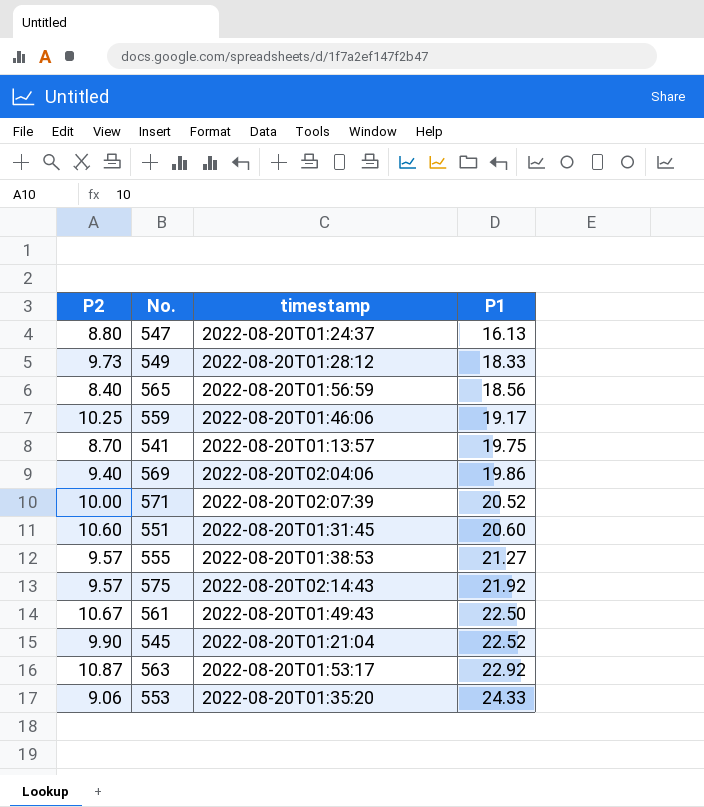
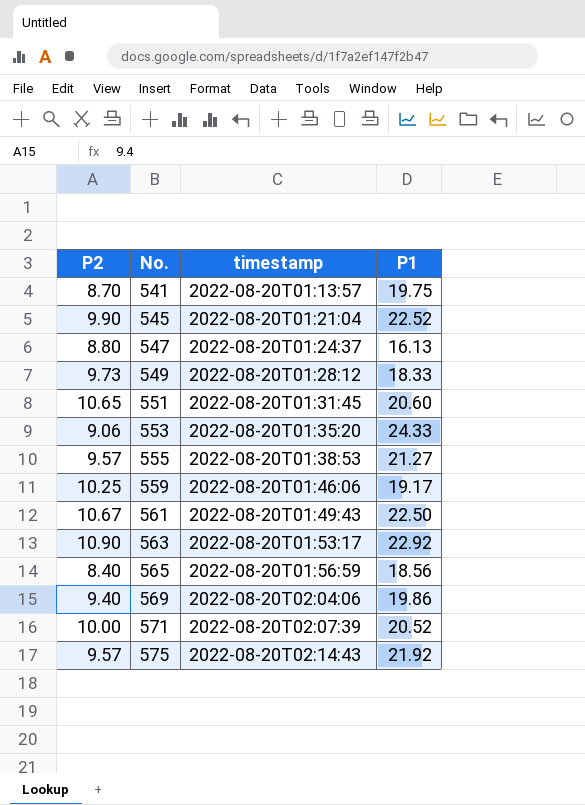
row order: P1 ascending -> No. ascending
551 | P2: 10.60 -> 10.65
563 | P2: 10.87 -> 10.90

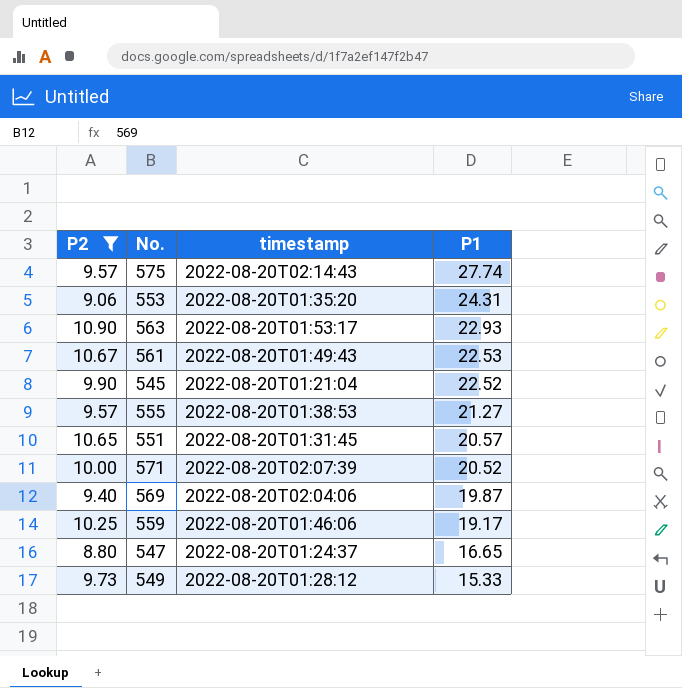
filter: none -> P2 >= 8.80
row order: No. ascending -> P1 descending
575 | P1: 21.92 -> 27.74
553 | P1: 24.33 -> 24.31
563 | P1: 22.92 -> 22.93
561 | P1: 22.50 -> 22.53
551 | P1: 20.60 -> 20.57
569 | P1: 19.86 -> 19.87
547 | P1: 16.13 -> 16.65
549 | P1: 18.33 -> 15.33

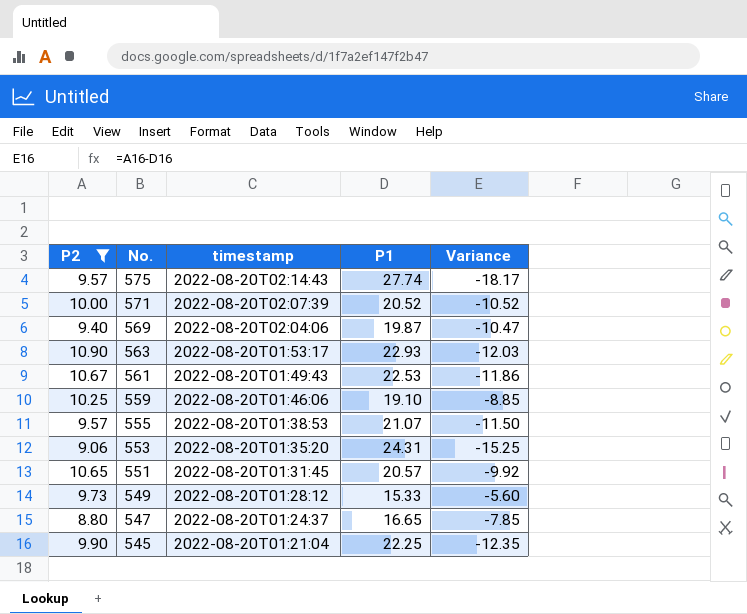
row order: P1 descending -> No. descending
column Variance | formula: none -> [P2] - [P1]
559 | P1: 19.17 -> 19.10
555 | P1: 21.27 -> 21.07
545 | P1: 22.52 -> 22.25

